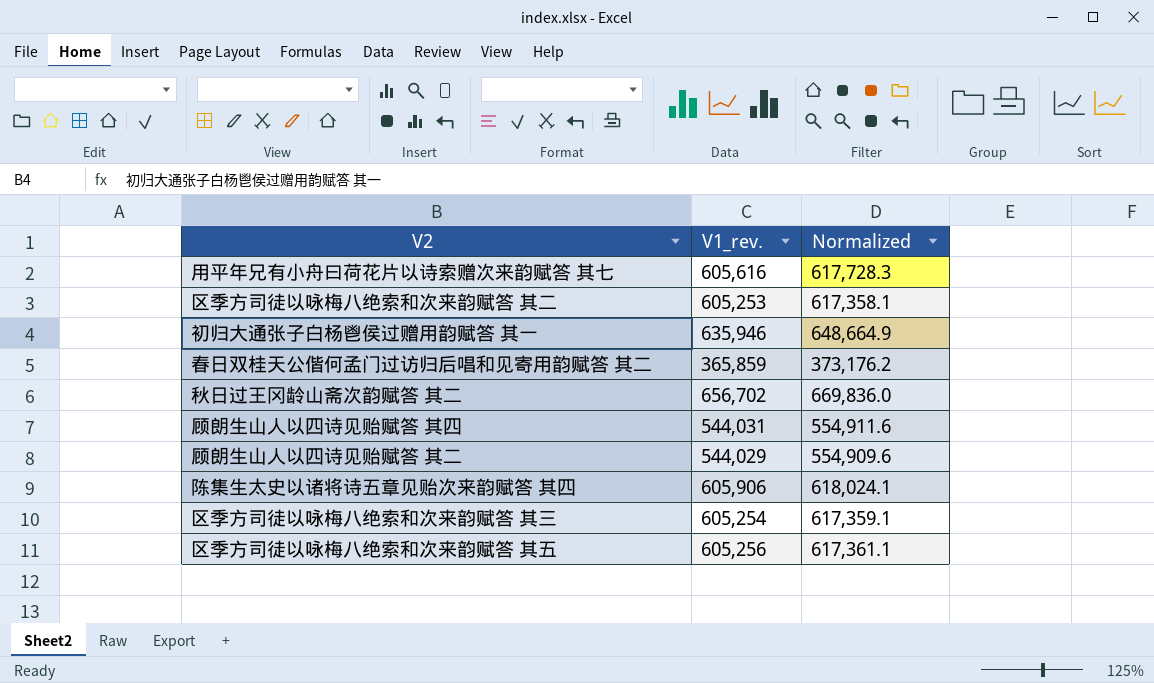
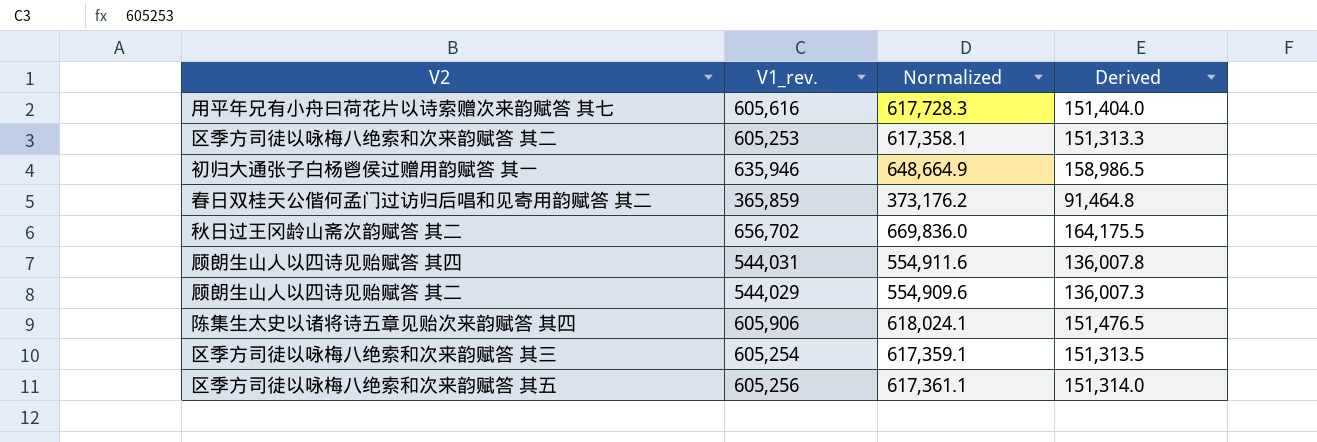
column Derived | formula: none -> [V1_rev.] * 0.25

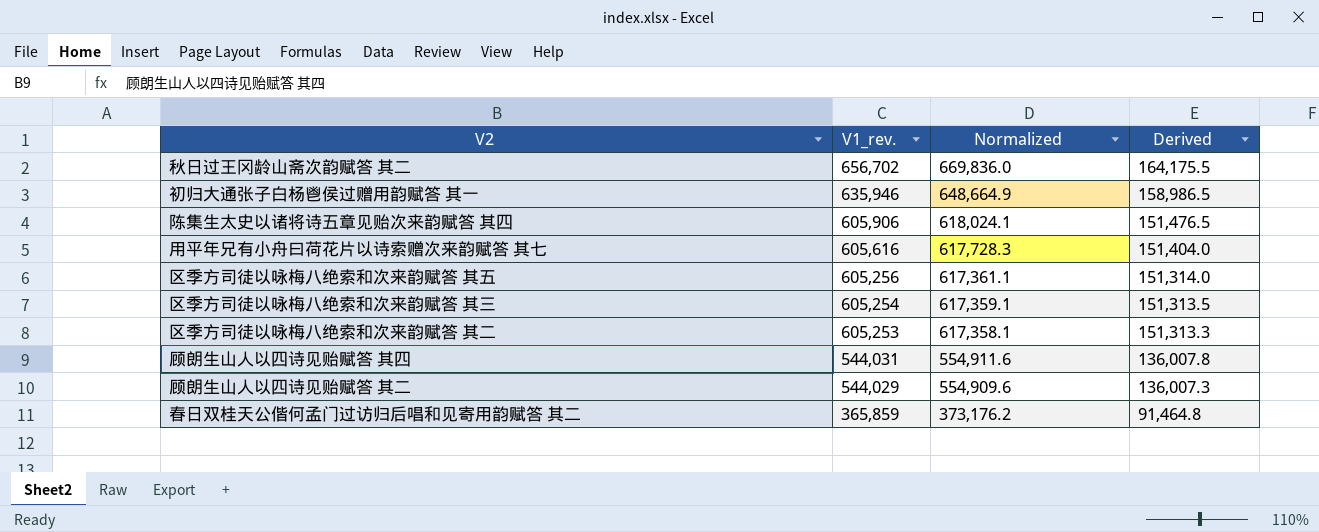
row order: none -> V1_rev. descending

